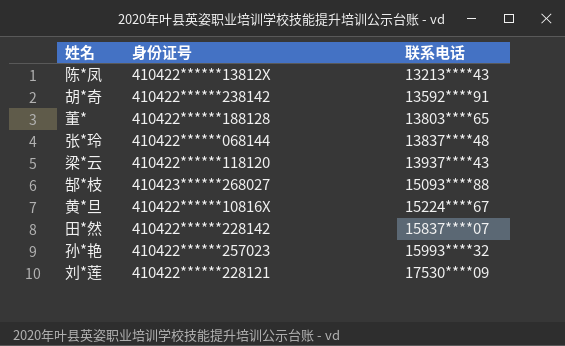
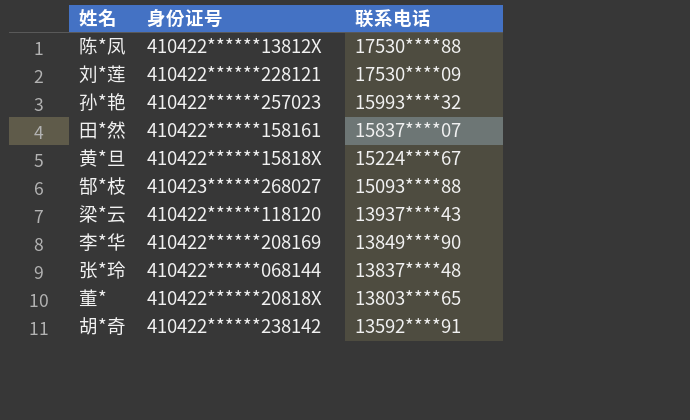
row order: 联系电话 ascending -> 联系电话 descending
陈*凤 | 联系电话: 13213****43 -> 17530****88
田*然 | 身份证号: 410422******228142 -> 410422******158161
黄*旦 | 身份证号: 410422******10816X -> 410422******15818X
row 李*华: none -> 410422******208169 | 13849****90
董* | 身份证号: 410422******188128 -> 410422******20818X

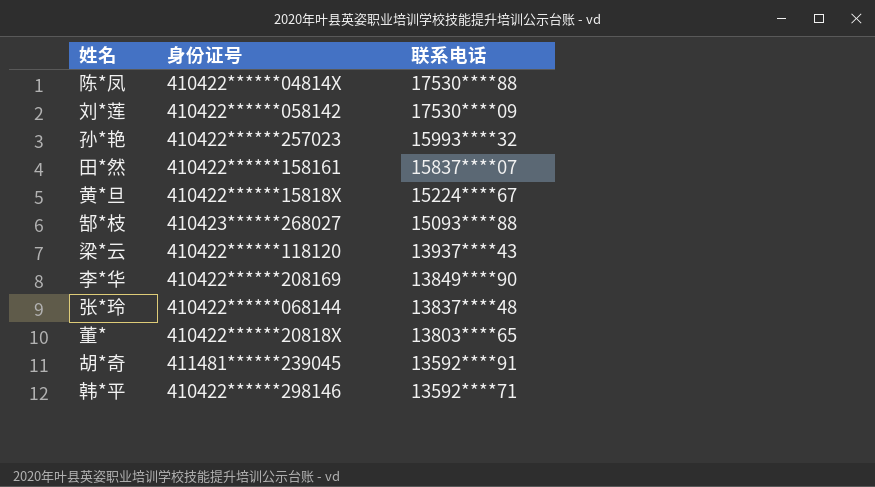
陈*凤 | 身份证号: 410422******13812X -> 410422******04814X
刘*莲 | 身份证号: 410422******228121 -> 410422******058142
胡*奇 | 身份证号: 410422******238142 -> 411481******239045
row 韩*平: none -> 410422******298146 | 13592****71

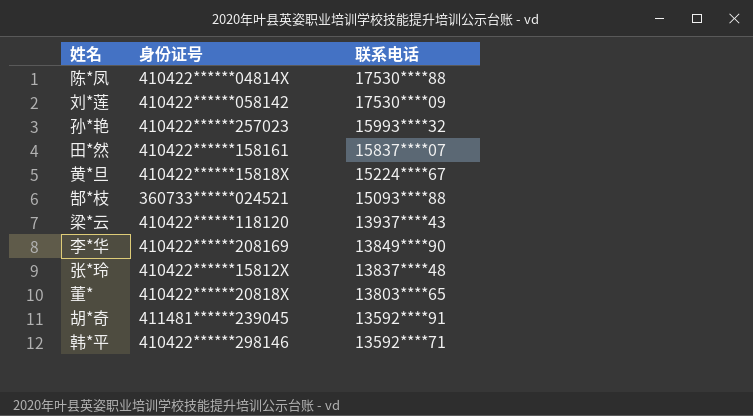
郜*枝 | 身份证号: 410423******268027 -> 360733******024521
张*玲 | 身份证号: 410422******068144 -> 410422******15812X

